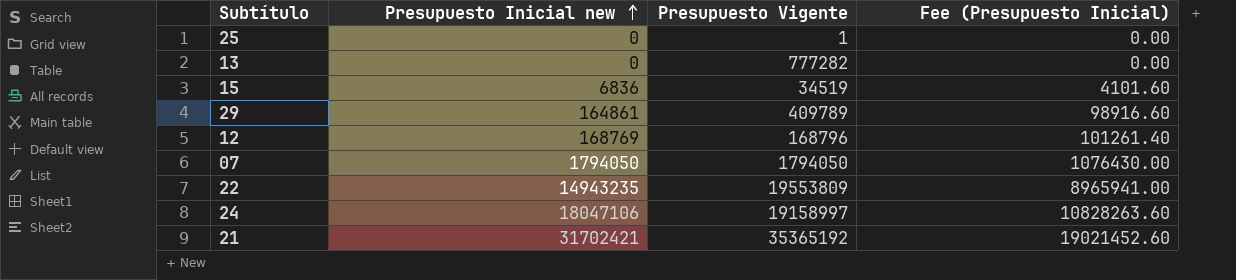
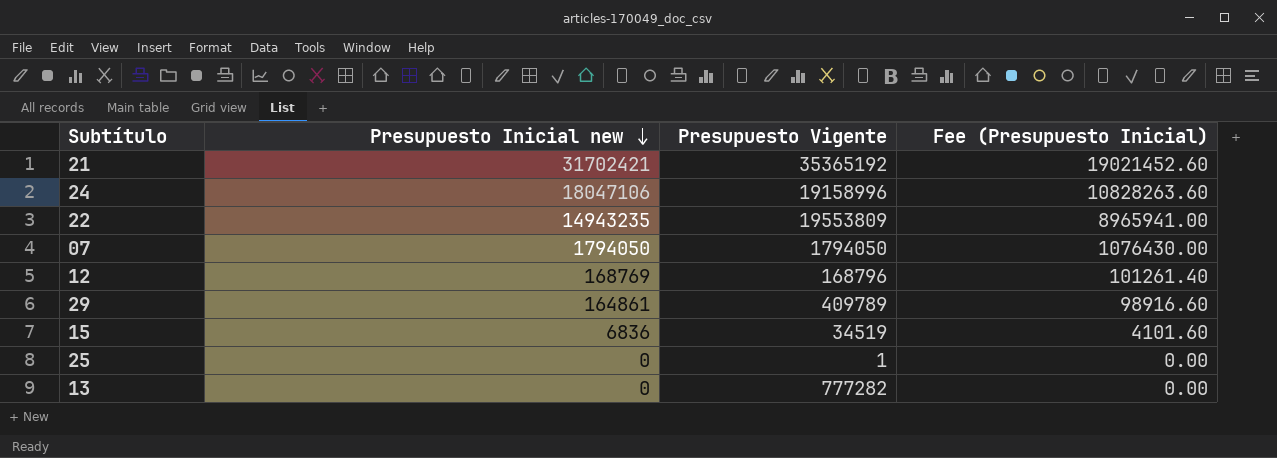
row order: Presupuesto Inicial new ascending -> Presupuesto Inicial new descending
24 | Presupuesto Vigente: 19158997 -> 19158996

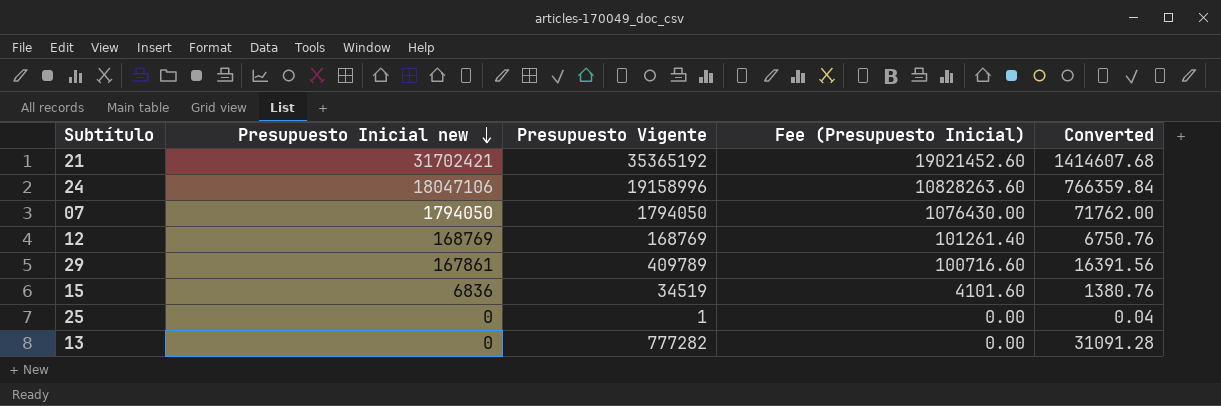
column Converted | formula: none -> [Presupuesto Vigente] * 0.04
row 22: 14943235 | 19553809 | 8965941.00 -> none
12 | Presupuesto Vigente: 168796 -> 168769
29 | Presupuesto Inicial new: 164861 -> 167861
29 | Fee (Presupuesto Inicial): 98916.60 -> 100716.60

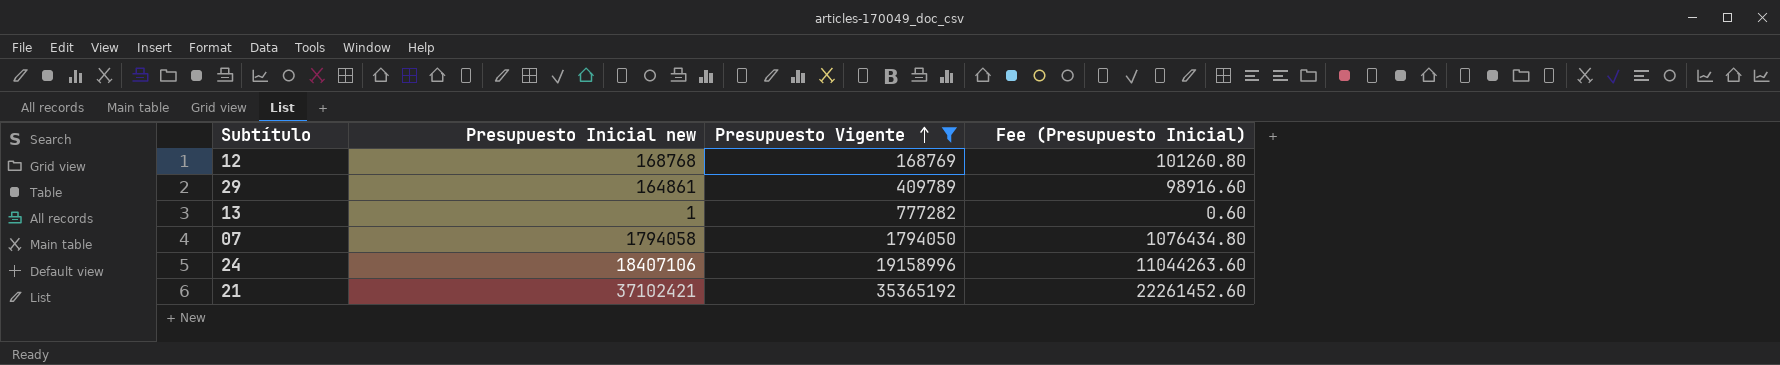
filter: none -> Presupuesto Vigente >= 168769
row order: Presupuesto Inicial new descending -> Presupuesto Vigente ascending
column Converted | formula: [Presupuesto Vigente] * 0.04 -> none
12 | Presupuesto Inicial new: 168769 -> 168768
12 | Fee (Presupuesto Inicial): 101261.40 -> 101260.80
29 | Presupuesto Inicial new: 167861 -> 164861
29 | Fee (Presupuesto Inicial): 100716.60 -> 98916.60
13 | Presupuesto Inicial new: 0 -> 1
13 | Fee (Presupuesto Inicial): 0.00 -> 0.60
07 | Presupuesto Inicial new: 1794050 -> 1794058
07 | Fee (Presupuesto Inicial): 1076430.00 -> 1076434.80
24 | Presupuesto Inicial new: 18047106 -> 18407106
24 | Fee (Presupuesto Inicial): 10828263.60 -> 11044263.60
21 | Presupuesto Inicial new: 31702421 -> 37102421
21 | Fee (Presupuesto Inicial): 19021452.60 -> 22261452.60

